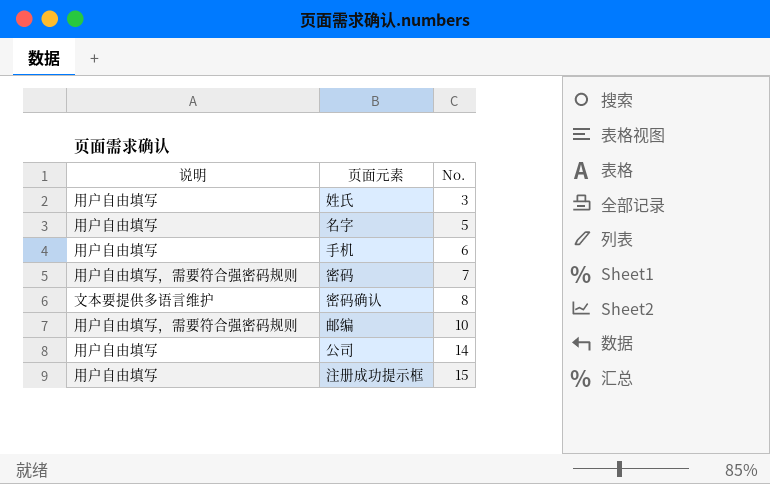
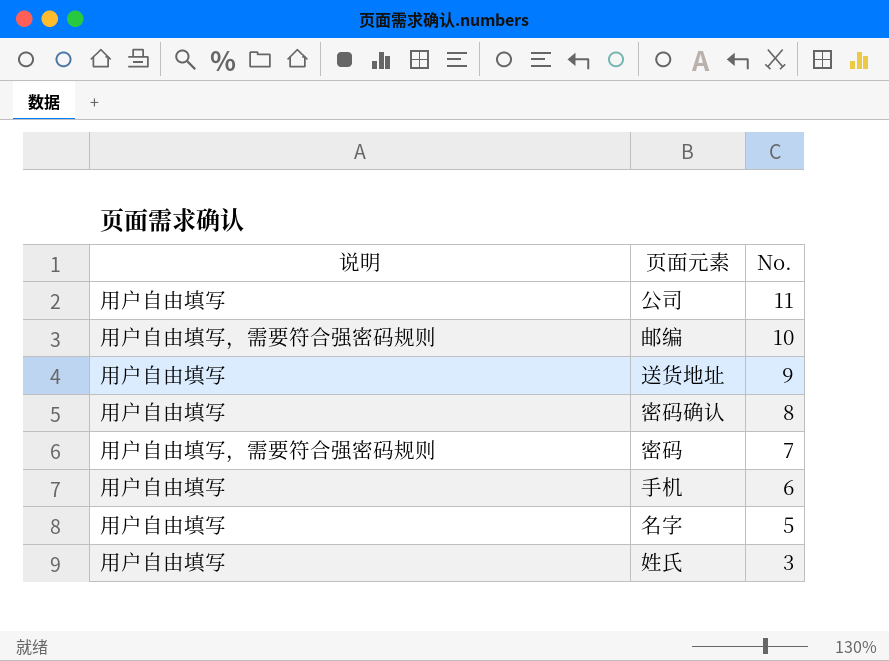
row order: No. ascending -> No. descending
row 注册成功提示框: 用户自由填写 | 15 -> none
公司 | No.: 14 -> 11
row 送货地址: none -> 用户自由填写 | 9
密码确认 | 说明: 文本要提供多语言维护 -> 用户自由填写

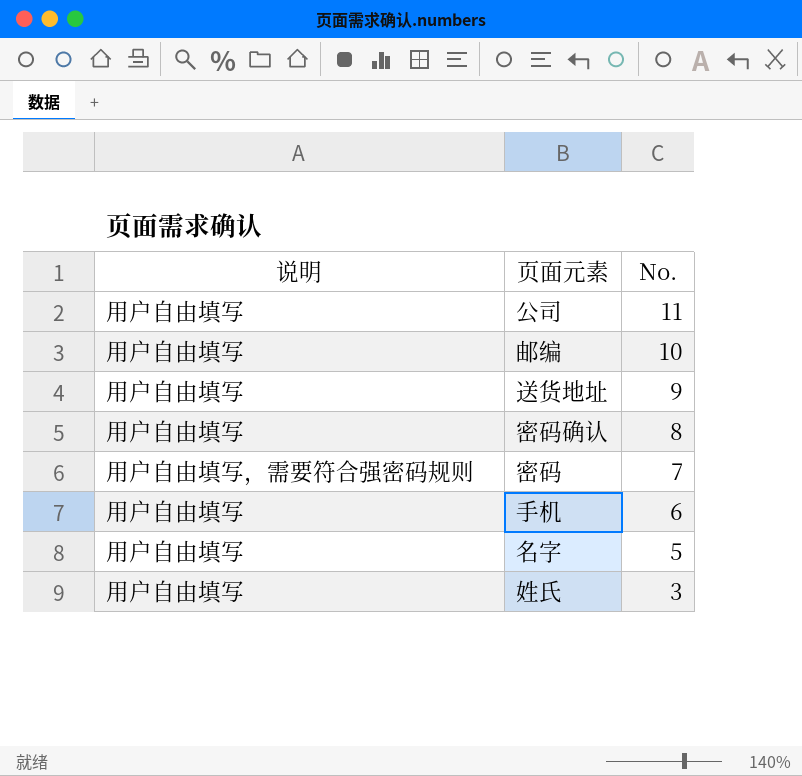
邮编 | 说明: 用户自由填写，需要符合强密码规则 -> 用户自由填写

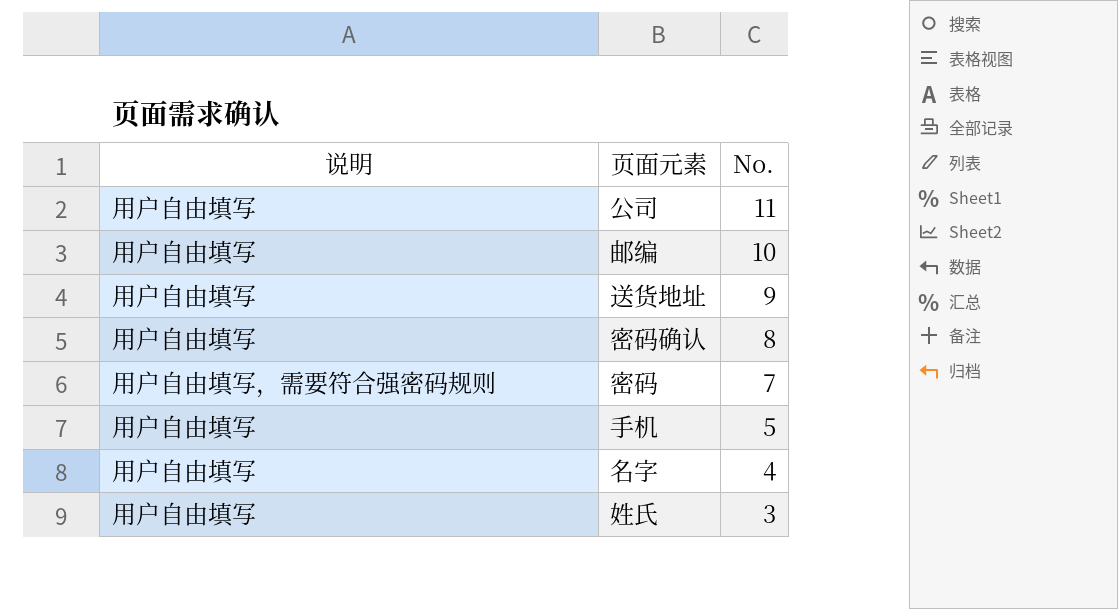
手机 | No.: 6 -> 5
名字 | No.: 5 -> 4

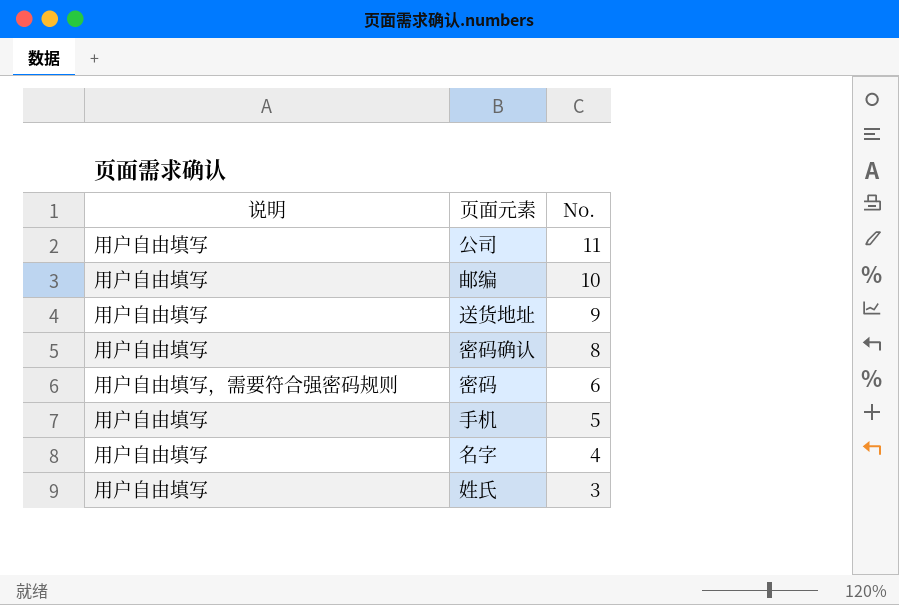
密码 | No.: 7 -> 6

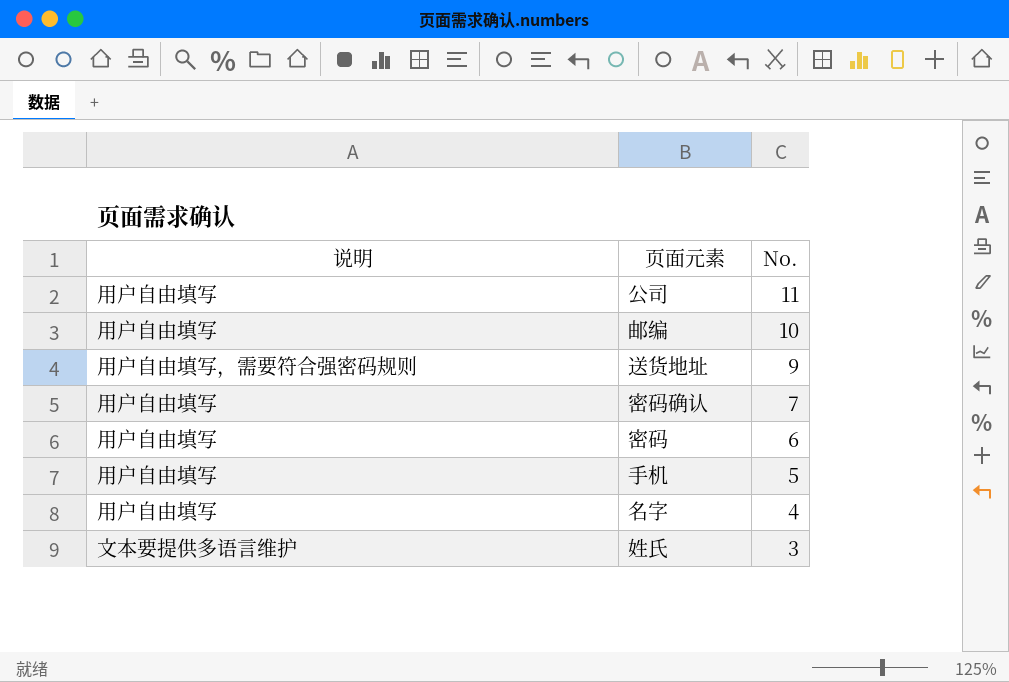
送货地址 | 说明: 用户自由填写 -> 用户自由填写，需要符合强密码规则
密码确认 | No.: 8 -> 7
密码 | 说明: 用户自由填写，需要符合强密码规则 -> 用户自由填写
姓氏 | 说明: 用户自由填写 -> 文本要提供多语言维护

